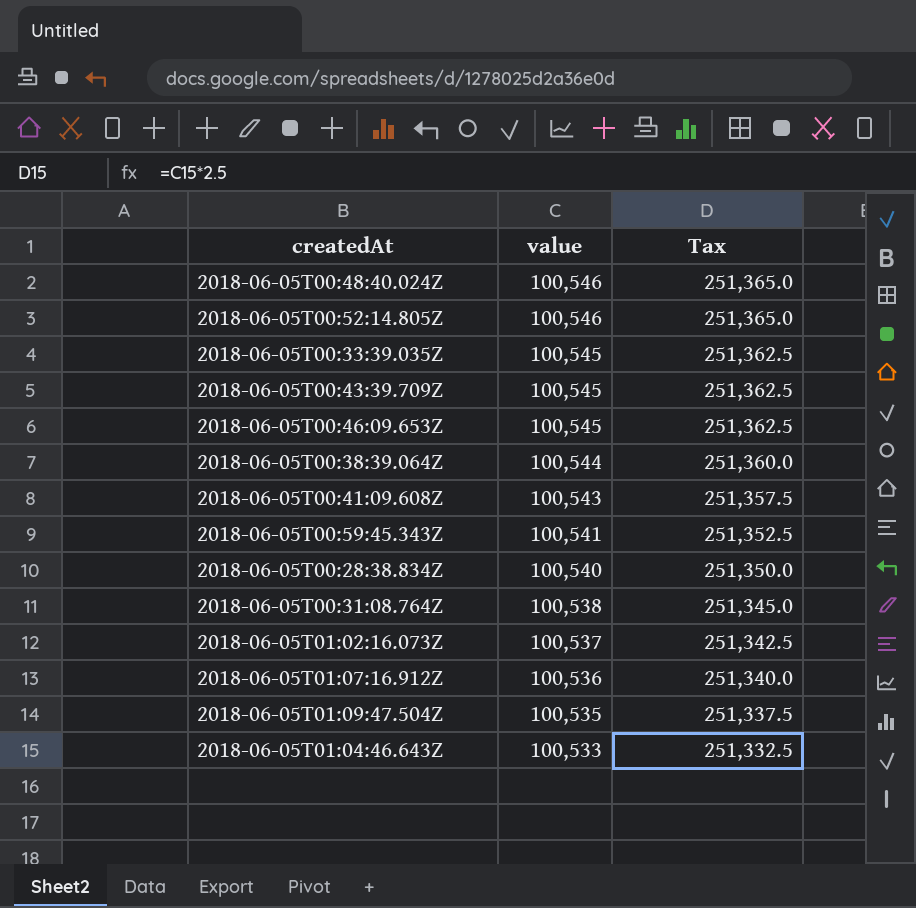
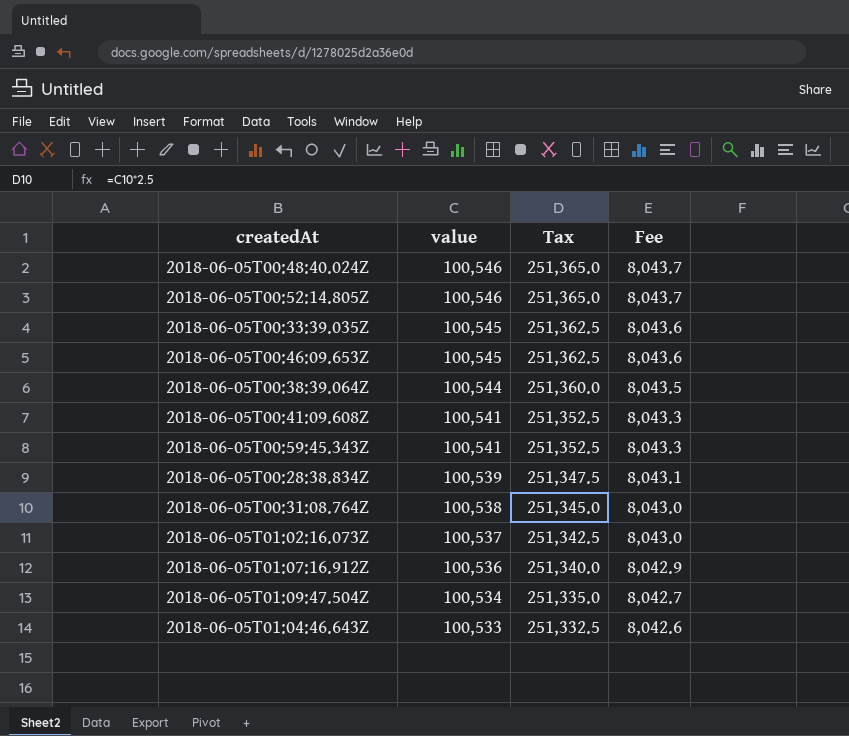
column Fee | formula: none -> [value] * 0.08
row 2018-06-05T00:43:39.709Z: 100,545 | 251,362.5 -> none
2018-06-05T00:41:09.608Z | value: 100,543 -> 100,541
2018-06-05T00:41:09.608Z | Tax: 251,357.5 -> 251,352.5
2018-06-05T00:28:38.834Z | value: 100,540 -> 100,539
2018-06-05T00:28:38.834Z | Tax: 251,350.0 -> 251,347.5
2018-06-05T01:09:47.504Z | value: 100,535 -> 100,534
2018-06-05T01:09:47.504Z | Tax: 251,337.5 -> 251,335.0

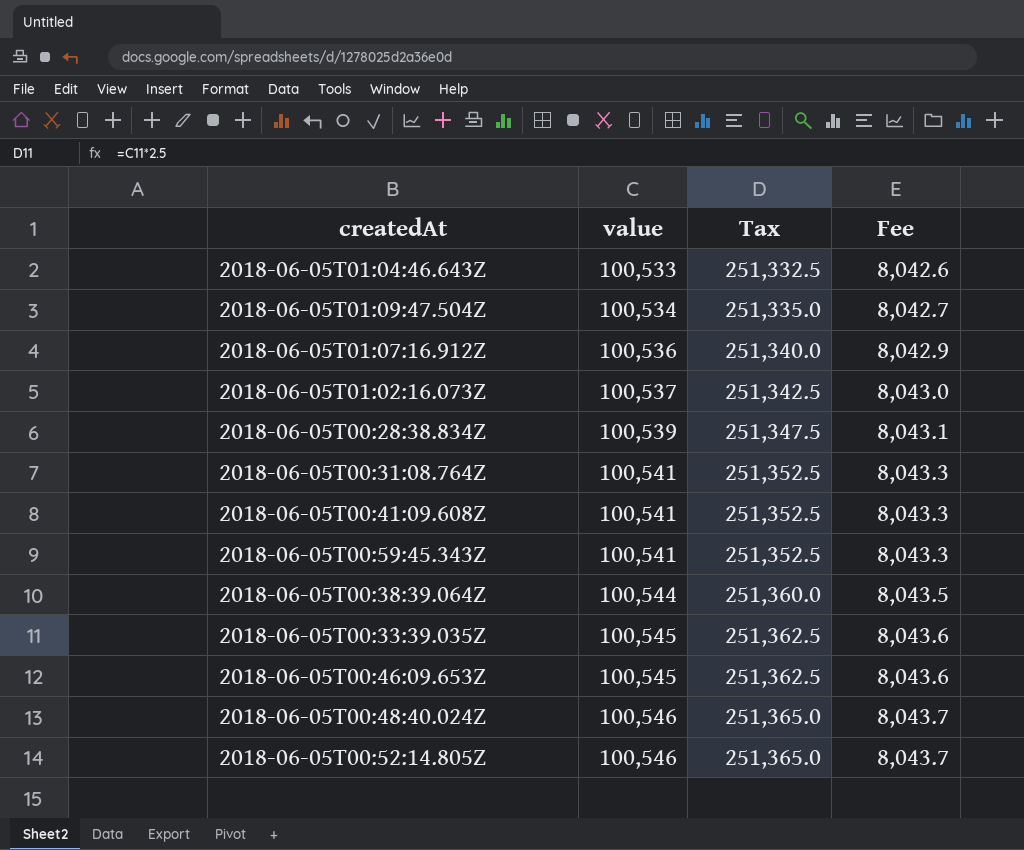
row order: value descending -> value ascending
2018-06-05T00:31:08.764Z | value: 100,538 -> 100,541
2018-06-05T00:31:08.764Z | Tax: 251,345.0 -> 251,352.5
2018-06-05T00:31:08.764Z | Fee: 8,043.0 -> 8,043.3

